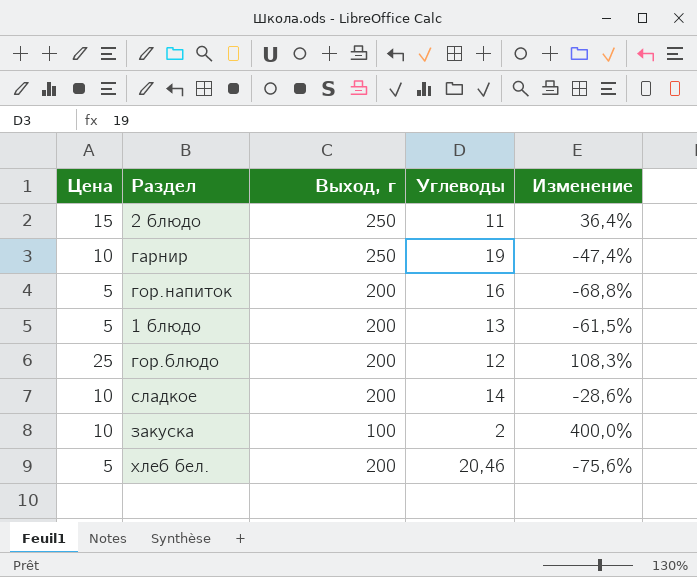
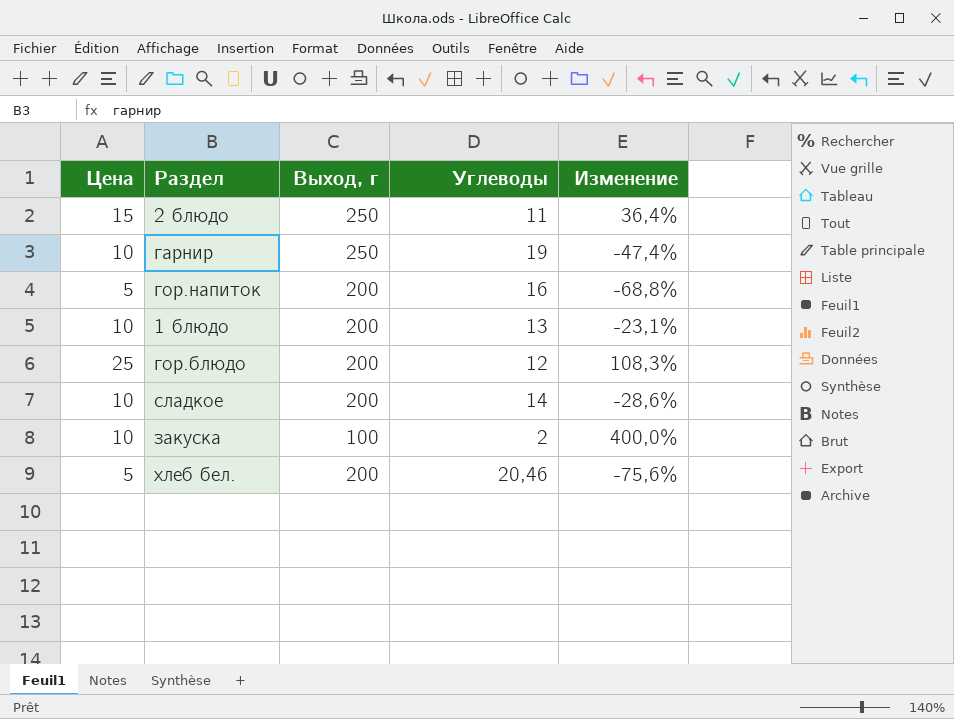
1 блюдо | Цена: 5 -> 10
1 блюдо | Изменение: -61,5% -> -23,1%

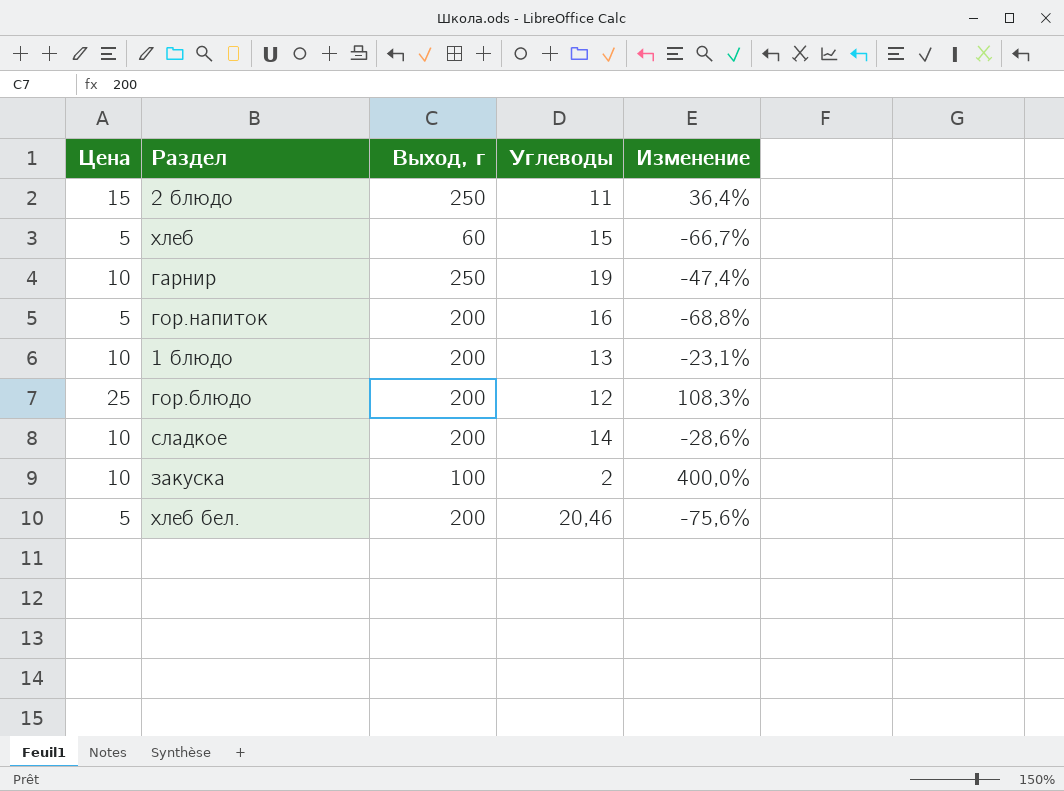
row хлеб: none -> 5 | 60 | 15 | -66,7%

